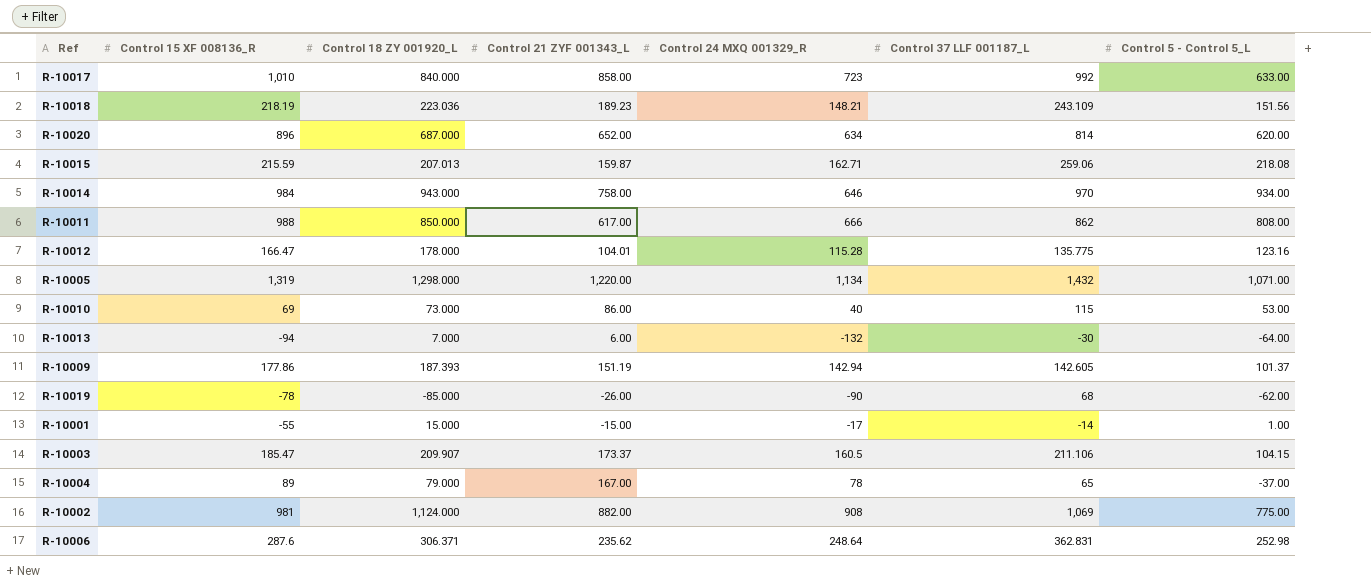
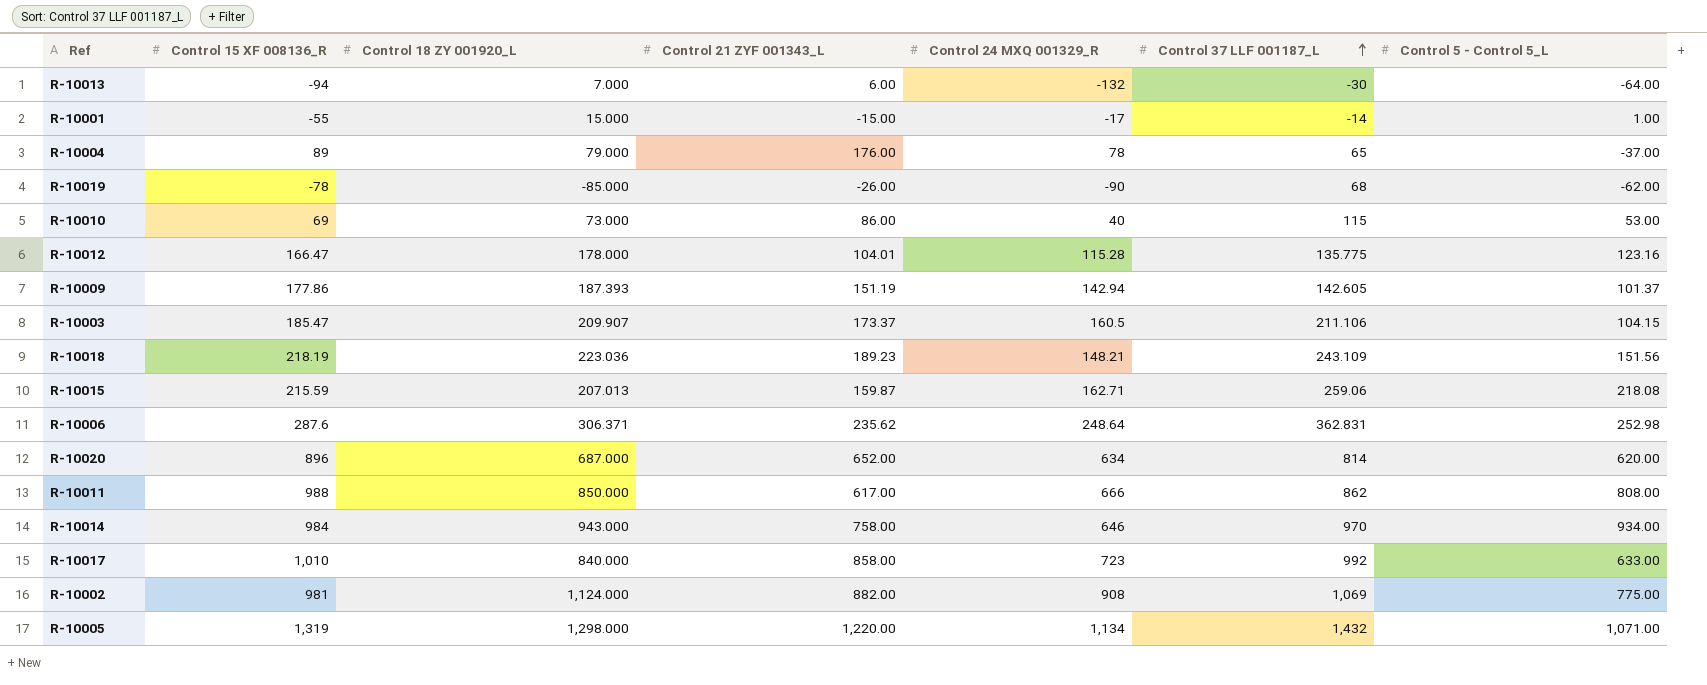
row order: none -> Control 37 LLF 001187_L ascending
R-10004 | Control 21 ZYF 001343_L: 167.00 -> 176.00

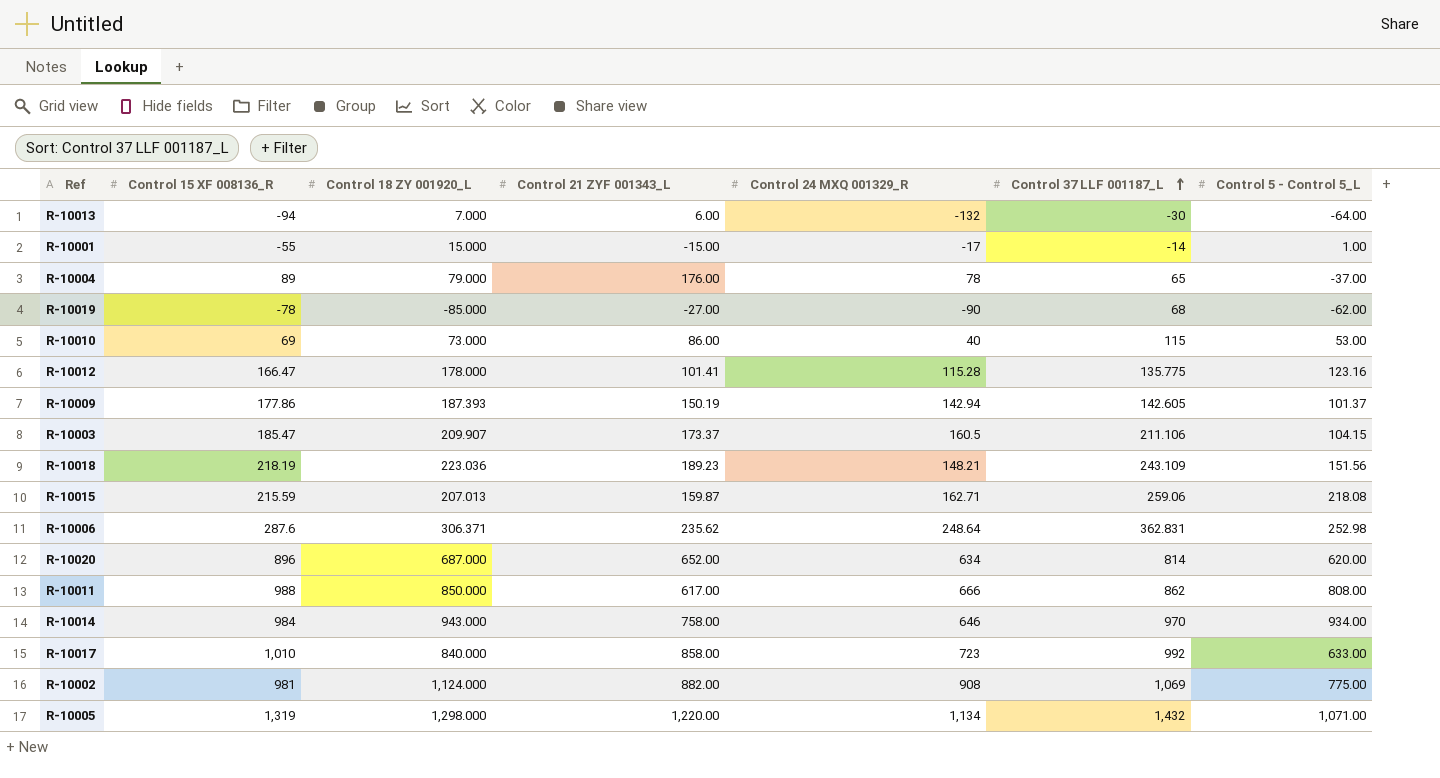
R-10019 | Control 21 ZYF 001343_L: -26.00 -> -27.00
R-10012 | Control 21 ZYF 001343_L: 104.01 -> 101.41
R-10009 | Control 21 ZYF 001343_L: 151.19 -> 150.19

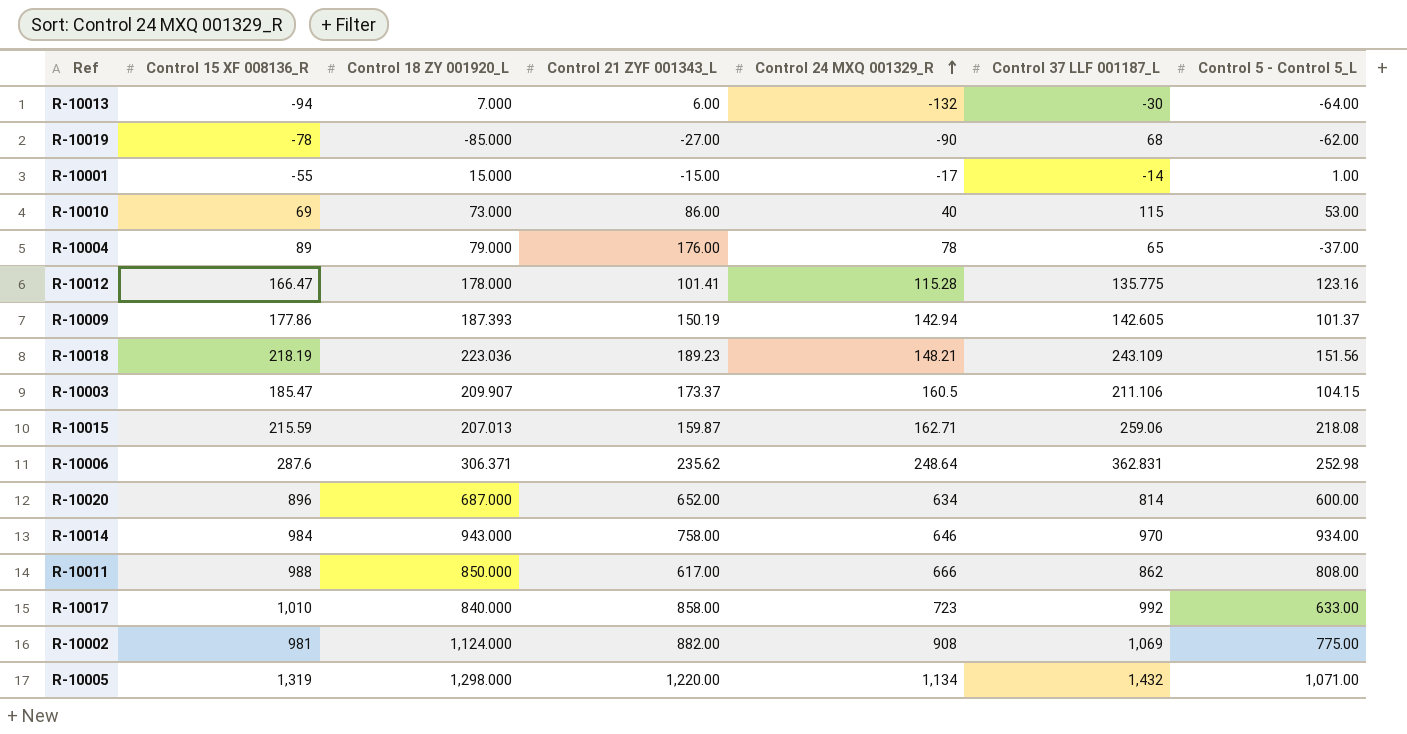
row order: Control 37 LLF 001187_L ascending -> Control 24 MXQ 001329_R ascending
R-10020 | Control 5 - Control 5_L: 620.00 -> 600.00

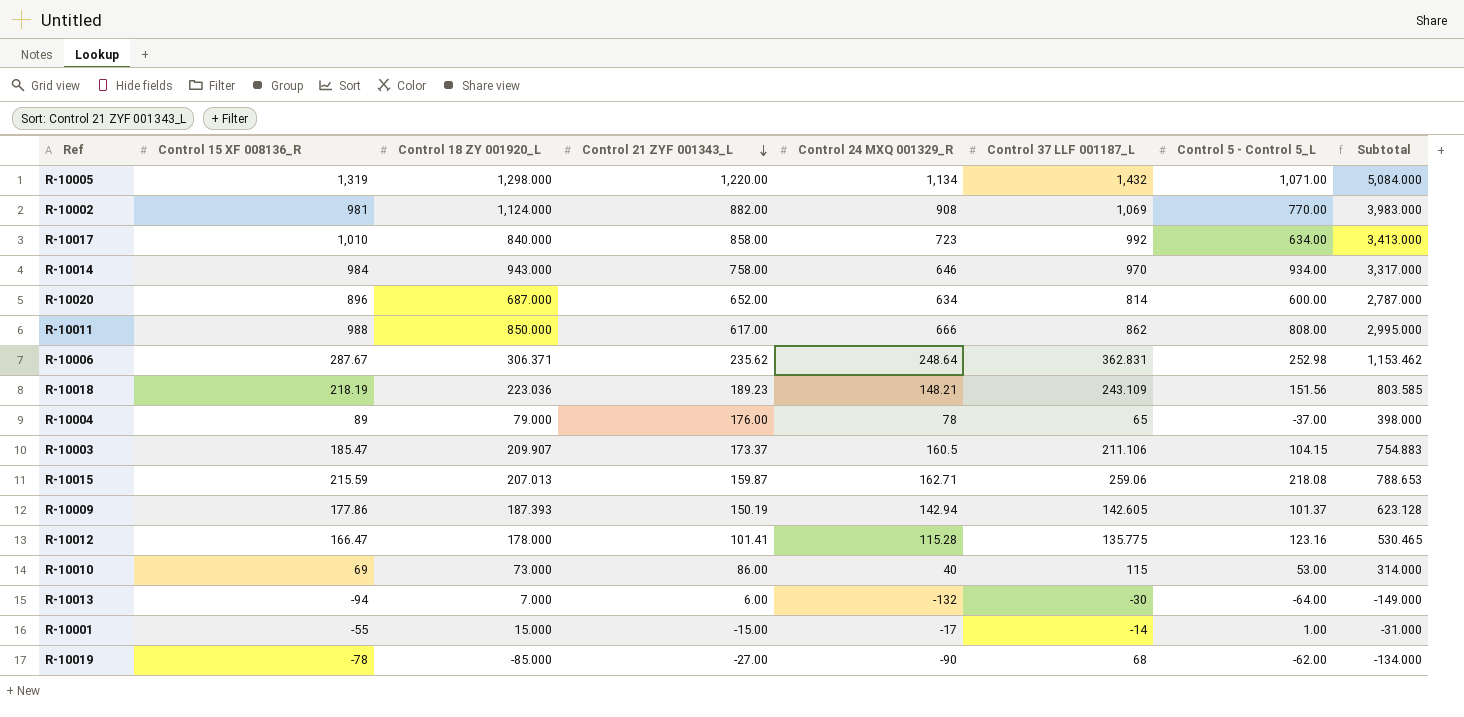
row order: Control 24 MXQ 001329_R ascending -> Control 21 ZYF 001343_L descending
column Subtotal | formula: none -> [Control 18 ZY 001920_L] + [Control 21 ZYF 001343_L] + [Control 24 MXQ 001329_R] + [Control 37 LLF 001187_L]
R-10002 | Control 5 - Control 5_L: 775.00 -> 770.00
R-10017 | Control 5 - Control 5_L: 633.00 -> 634.00
R-10006 | Control 15 XF 008136_R: 287.6 -> 287.67

